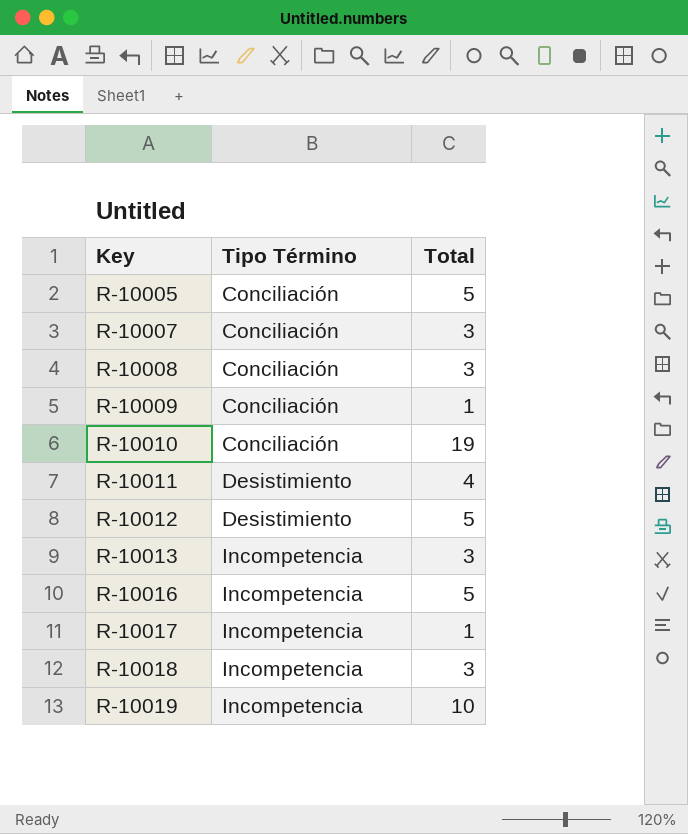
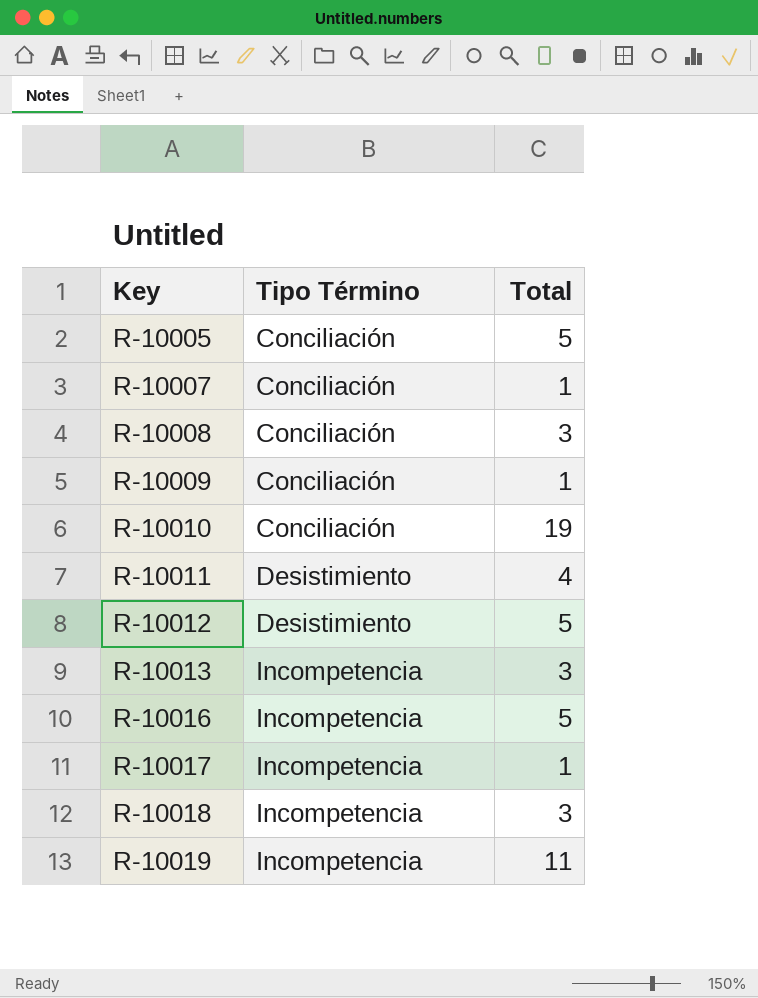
R-10007 | Total: 3 -> 1
R-10019 | Total: 10 -> 11

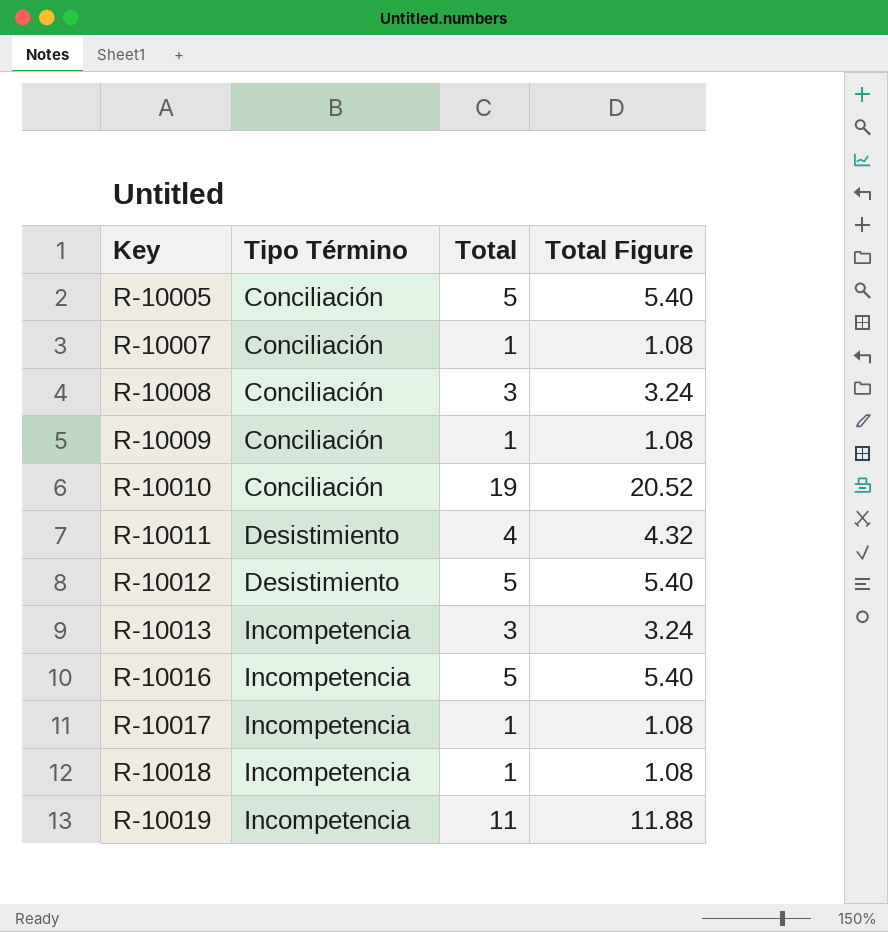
column Total Figure | formula: none -> [Total] * 1.08
R-10018 | Total: 3 -> 1

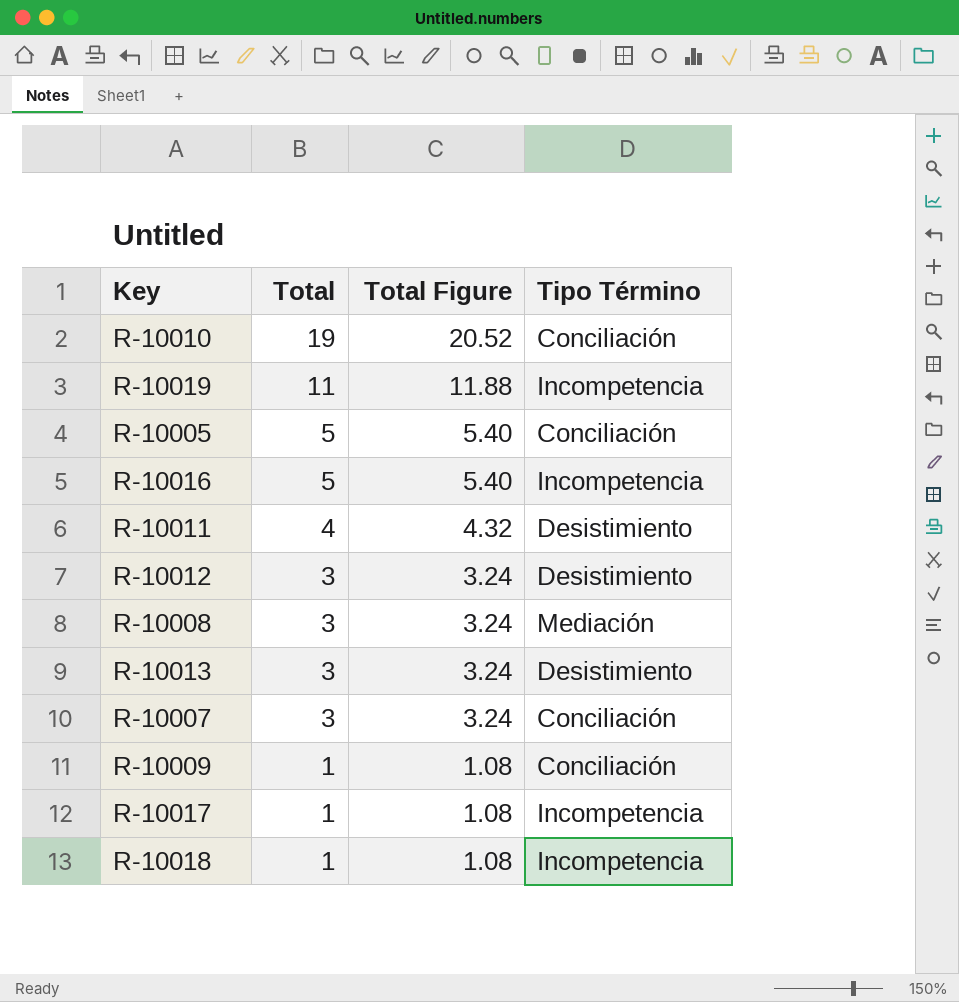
row order: Key ascending -> Total descending
column Tipo Término | position: 2 -> 4
R-10012 | Total: 5 -> 3
R-10012 | Total Figure: 5.40 -> 3.24
R-10008 | Tipo Término: Conciliación -> Mediación
R-10013 | Tipo Término: Incompetencia -> Desistimiento
R-10007 | Total: 1 -> 3
R-10007 | Total Figure: 1.08 -> 3.24

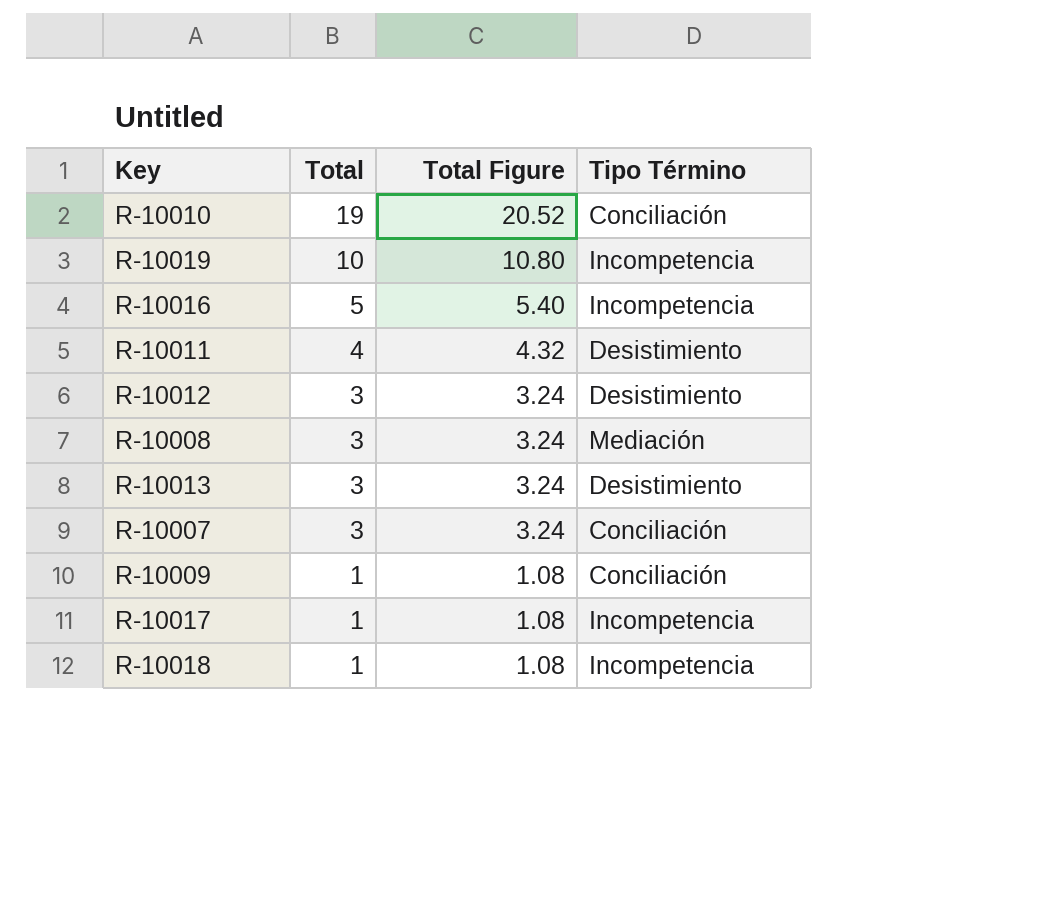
row R-10005: 5 | 5.40 | Conciliación -> none
R-10019 | Total: 11 -> 10
R-10019 | Total Figure: 11.88 -> 10.80

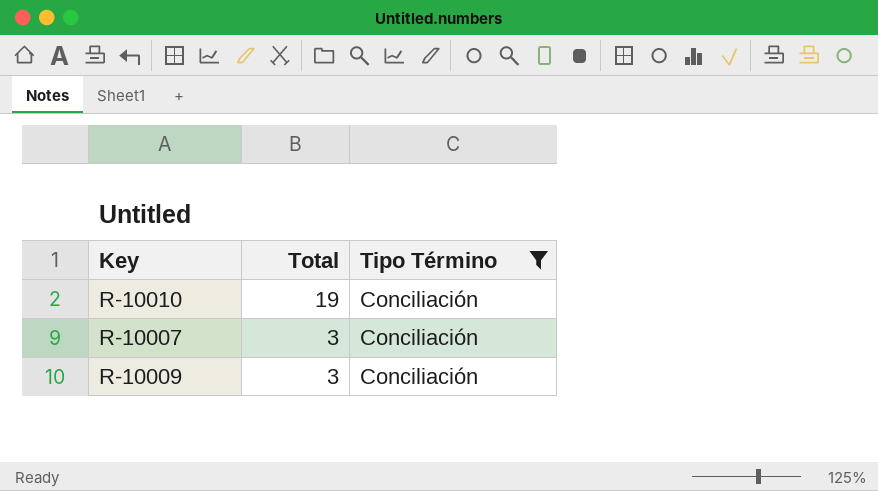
filter: none -> Tipo Término = Conciliación
column Total Figure | formula: [Total] * 1.08 -> none
R-10009 | Total: 1 -> 3

